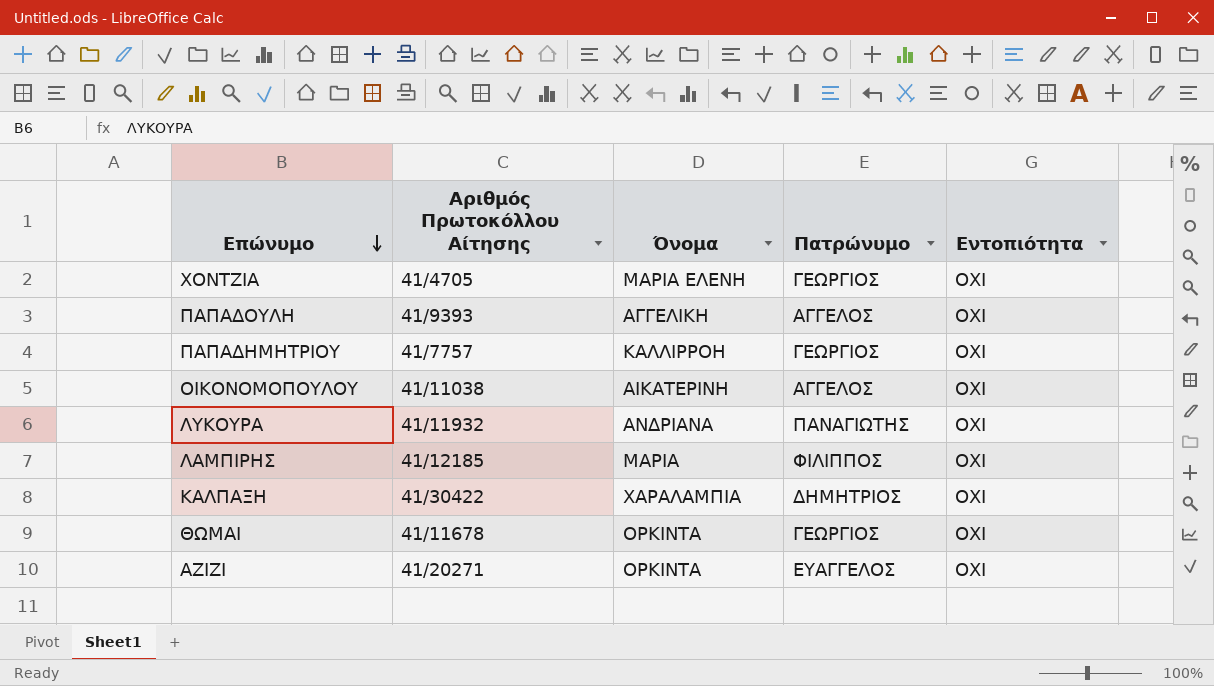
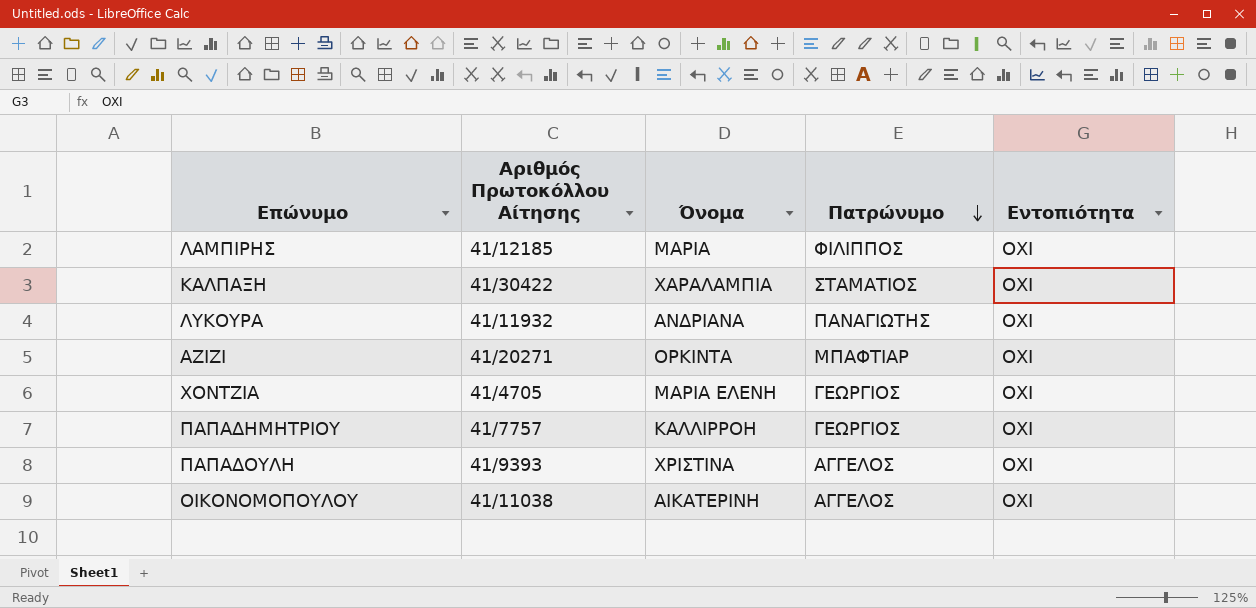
row order: Επώνυμο descending -> Πατρώνυμο descending
row ΘΩΜΑΙ: 41/11678 | ΟΡΚΙΝΤΑ | ΓΕΩΡΓΙΟΣ | ΟΧΙ -> none
ΚΑΛΠΑΞΗ | Πατρώνυμο: ΔΗΜΗΤΡΙΟΣ -> ΣΤΑΜΑΤΙΟΣ
ΑΖΙΖΙ | Πατρώνυμο: ΕΥΑΓΓΕΛΟΣ -> ΜΠΑΦΤΙΑΡ
ΠΑΠΑΔΟΥΛΗ | Όνομα: ΑΓΓΕΛΙΚΗ -> ΧΡΙΣΤΙΝΑ

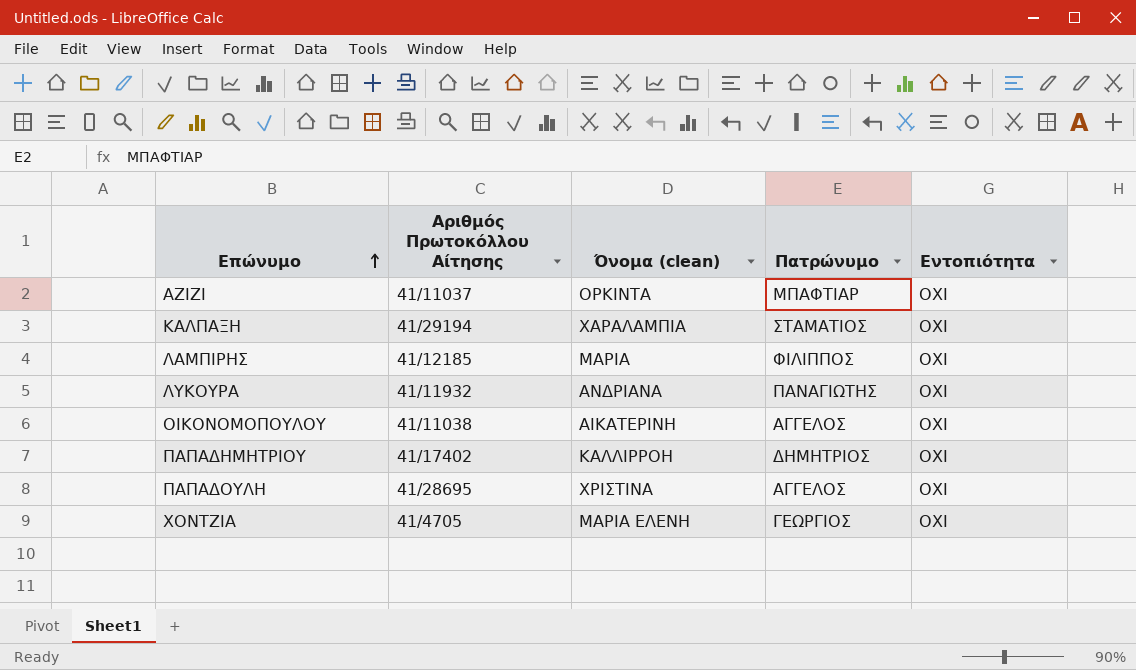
row order: Πατρώνυμο descending -> Επώνυμο ascending
column name: Όνομα -> Όνομα (clean)
ΑΖΙΖΙ | Αριθμός Πρωτοκόλλου Αίτησης: 41/20271 -> 41/11037
ΚΑΛΠΑΞΗ | Αριθμός Πρωτοκόλλου Αίτησης: 41/30422 -> 41/29194
ΠΑΠΑΔΗΜΗΤΡΙΟΥ | Αριθμός Πρωτοκόλλου Αίτησης: 41/7757 -> 41/17402
ΠΑΠΑΔΗΜΗΤΡΙΟΥ | Πατρώνυμο: ΓΕΩΡΓΙΟΣ -> ΔΗΜΗΤΡΙΟΣ
ΠΑΠΑΔΟΥΛΗ | Αριθμός Πρωτοκόλλου Αίτησης: 41/9393 -> 41/28695

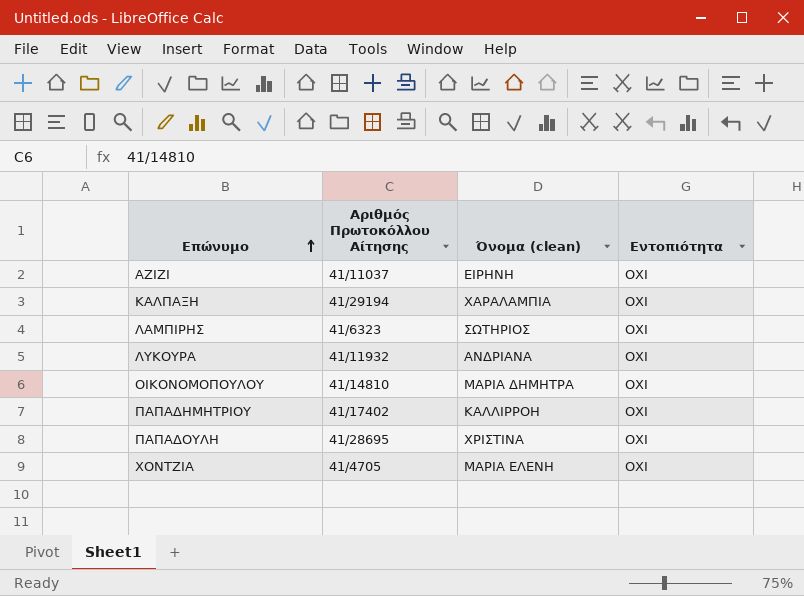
column Πατρώνυμο | position: 4 -> none
ΑΖΙΖΙ | Όνομα (clean): ΟΡΚΙΝΤΑ -> ΕΙΡΗΝΗ
ΛΑΜΠΙΡΗΣ | Αριθμός Πρωτοκόλλου Αίτησης: 41/12185 -> 41/6323
ΛΑΜΠΙΡΗΣ | Όνομα (clean): ΜΑΡΙΑ -> ΣΩΤΗΡΙΟΣ
ΟΙΚΟΝΟΜΟΠΟΥΛΟΥ | Αριθμός Πρωτοκόλλου Αίτησης: 41/11038 -> 41/14810
ΟΙΚΟΝΟΜΟΠΟΥΛΟΥ | Όνομα (clean): ΑΙΚΑΤΕΡΙΝΗ -> ΜΑΡΙΑ ΔΗΜΗΤΡΑ

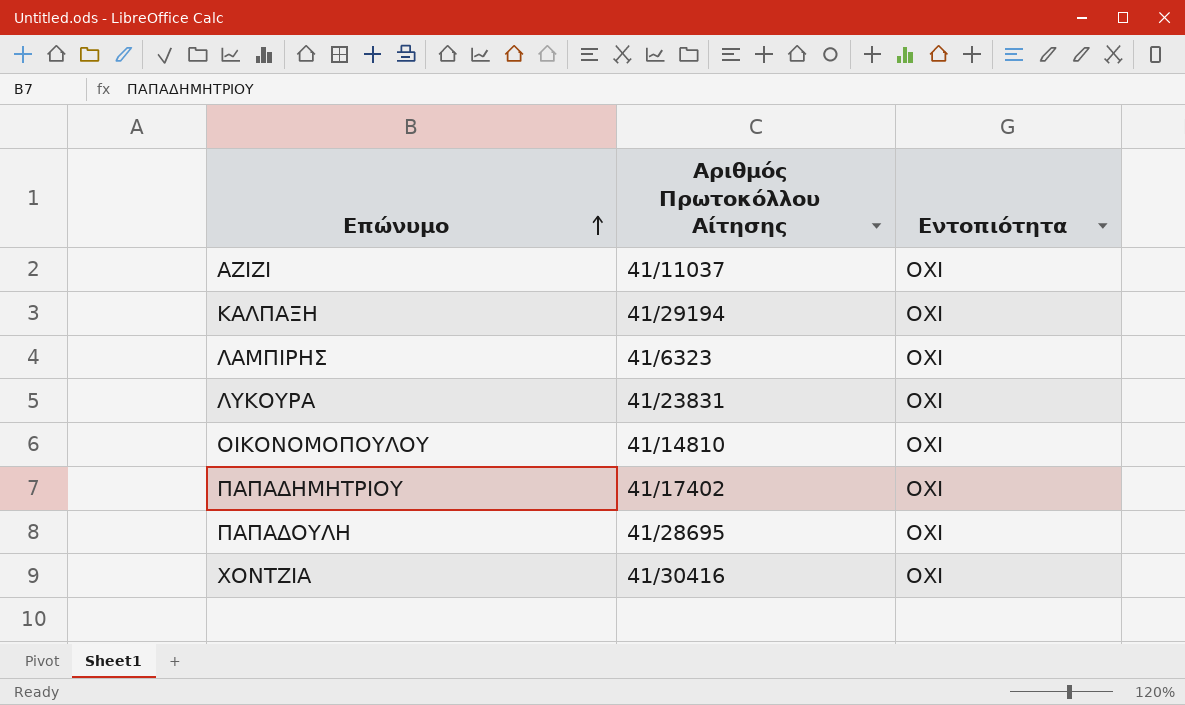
column Όνομα (clean) | position: 3 -> none
ΛΥΚΟΥΡΑ | Αριθμός Πρωτοκόλλου Αίτησης: 41/11932 -> 41/23831
ΧΟΝΤΖΙΑ | Αριθμός Πρωτοκόλλου Αίτησης: 41/4705 -> 41/30416

